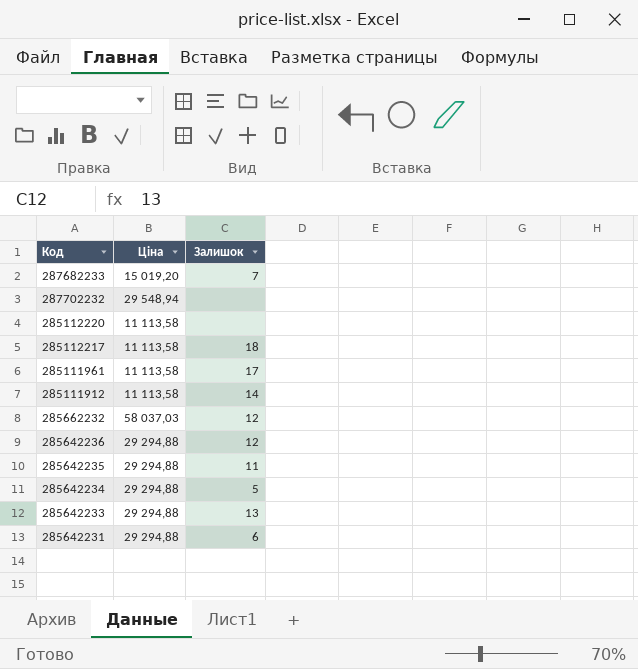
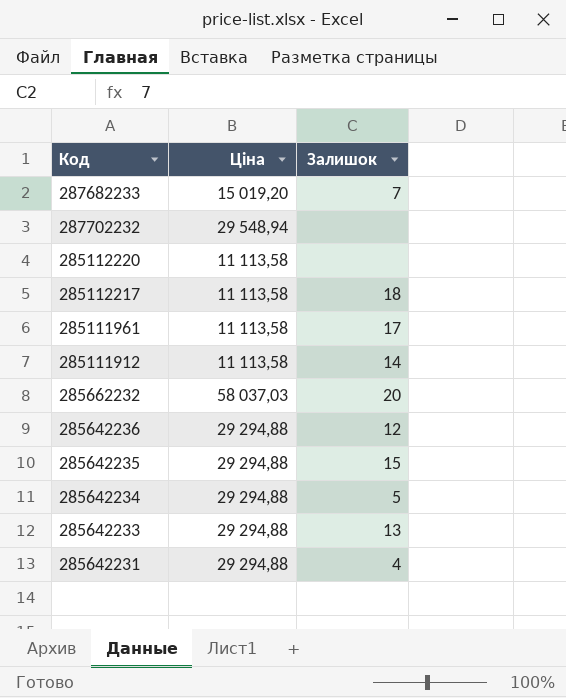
285662232 | Залишок: 12 -> 20
285642235 | Залишок: 11 -> 15
285642231 | Залишок: 6 -> 4

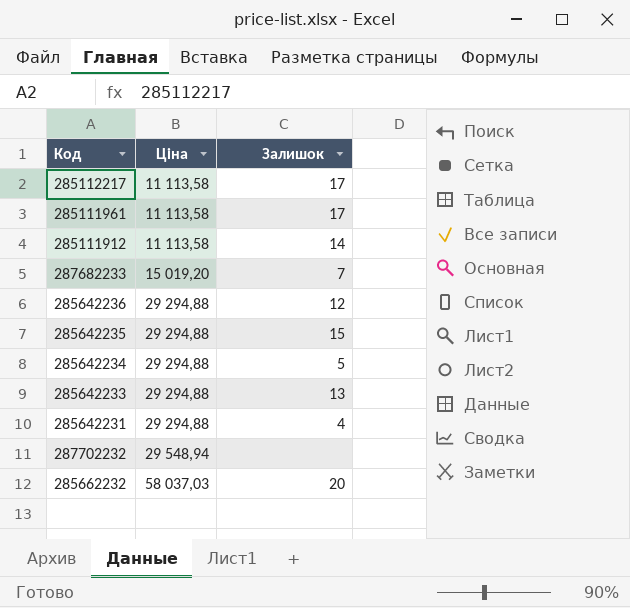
row order: none -> Ціна ascending
row 285112220: 11 113,58 | none -> none
285112217 | Залишок: 18 -> 17

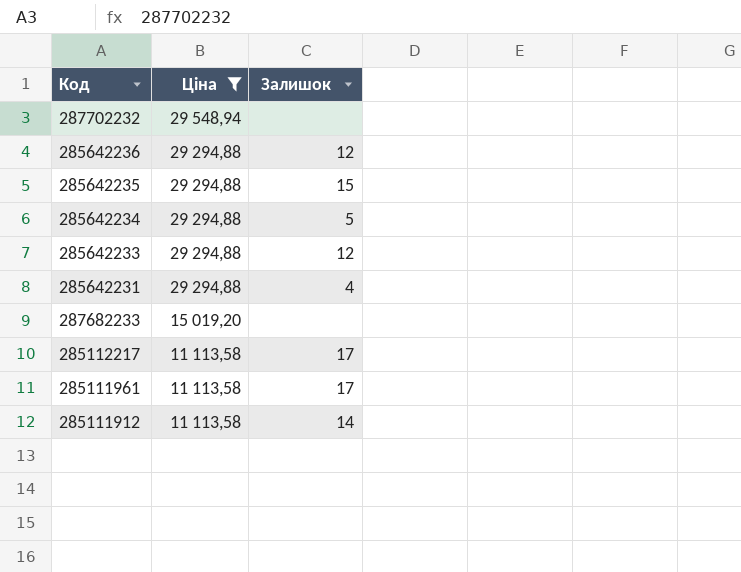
filter: none -> Ціна != 58 037,03
row order: Ціна ascending -> Ціна descending
285642233 | Залишок: 13 -> 12
287682233 | Залишок: 7 -> none

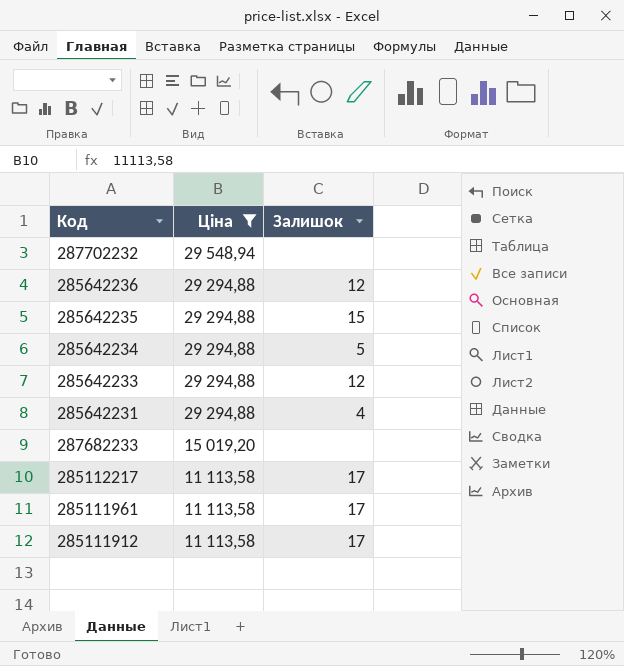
285111912 | Залишок: 14 -> 17

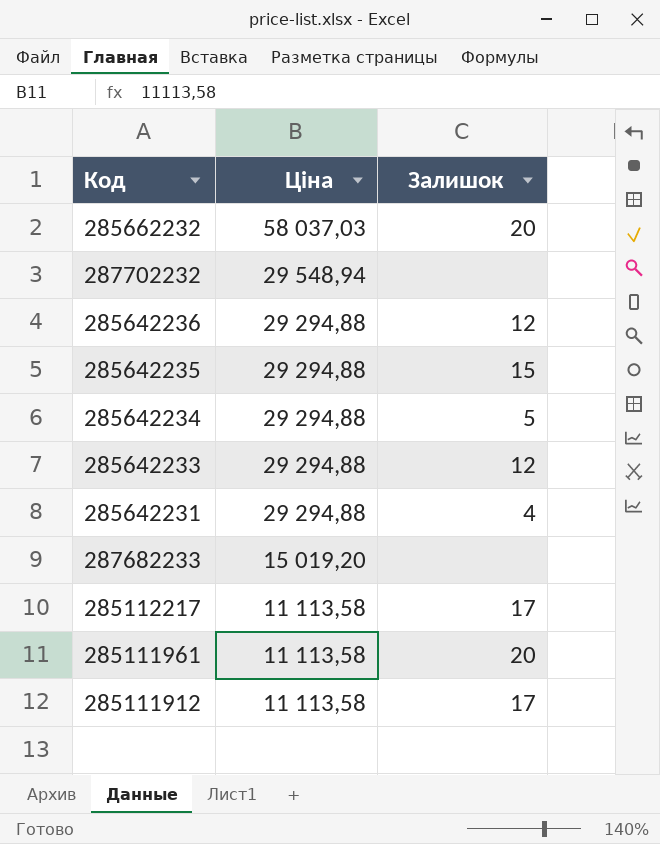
filter: Ціна != 58 037,03 -> none
285111961 | Залишок: 17 -> 20

